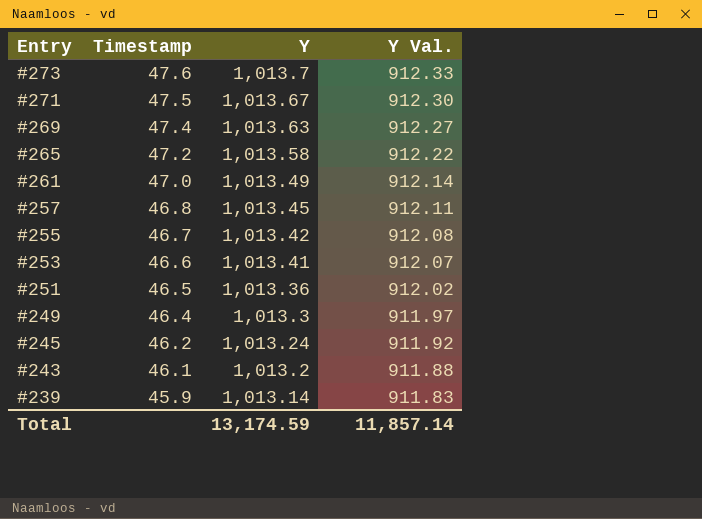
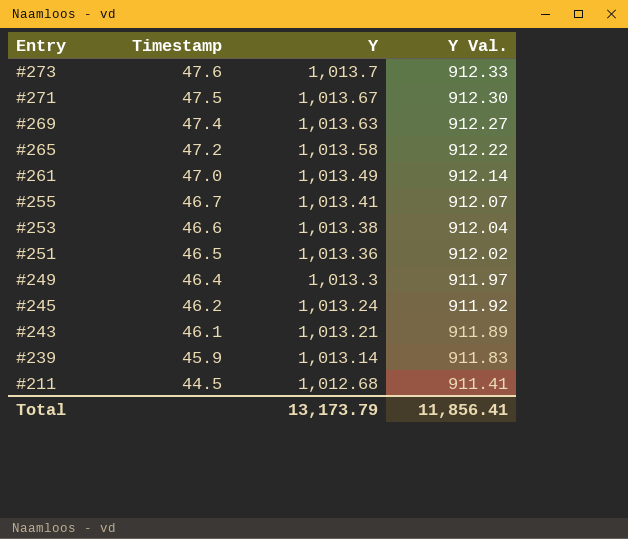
row #257: 46.8 | 1,013.45 | 912.11 -> none
#255 | Y: 1,013.42 -> 1,013.41
#255 | Y Val.: 912.08 -> 912.07
#253 | Y: 1,013.41 -> 1,013.38
#253 | Y Val.: 912.07 -> 912.04
#243 | Y: 1,013.2 -> 1,013.21
#243 | Y Val.: 911.88 -> 911.89
row #211: none -> 44.5 | 1,012.68 | 911.41
Total | Y: 13,174.59 -> 13,173.79
Total | Y Val.: 11,857.14 -> 11,856.41

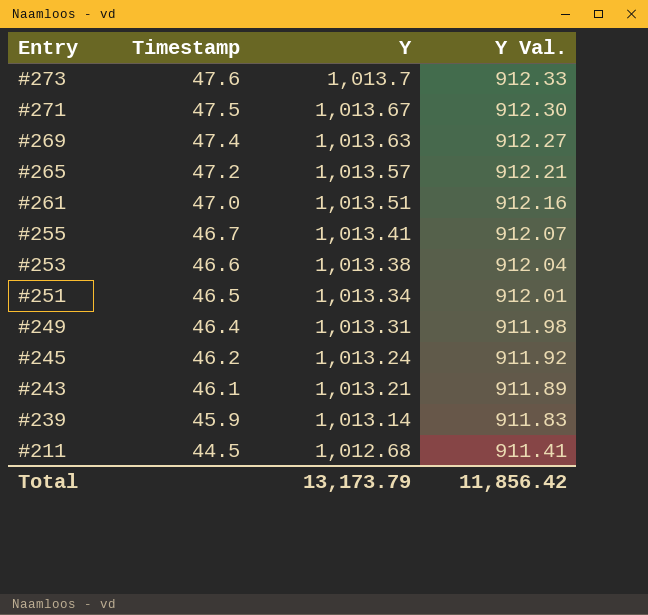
#265 | Y: 1,013.58 -> 1,013.57
#265 | Y Val.: 912.22 -> 912.21
#261 | Y: 1,013.49 -> 1,013.51
#261 | Y Val.: 912.14 -> 912.16
#251 | Y: 1,013.36 -> 1,013.34
#251 | Y Val.: 912.02 -> 912.01
#249 | Y: 1,013.3 -> 1,013.31
#249 | Y Val.: 911.97 -> 911.98
Total | Y Val.: 11,856.41 -> 11,856.42

